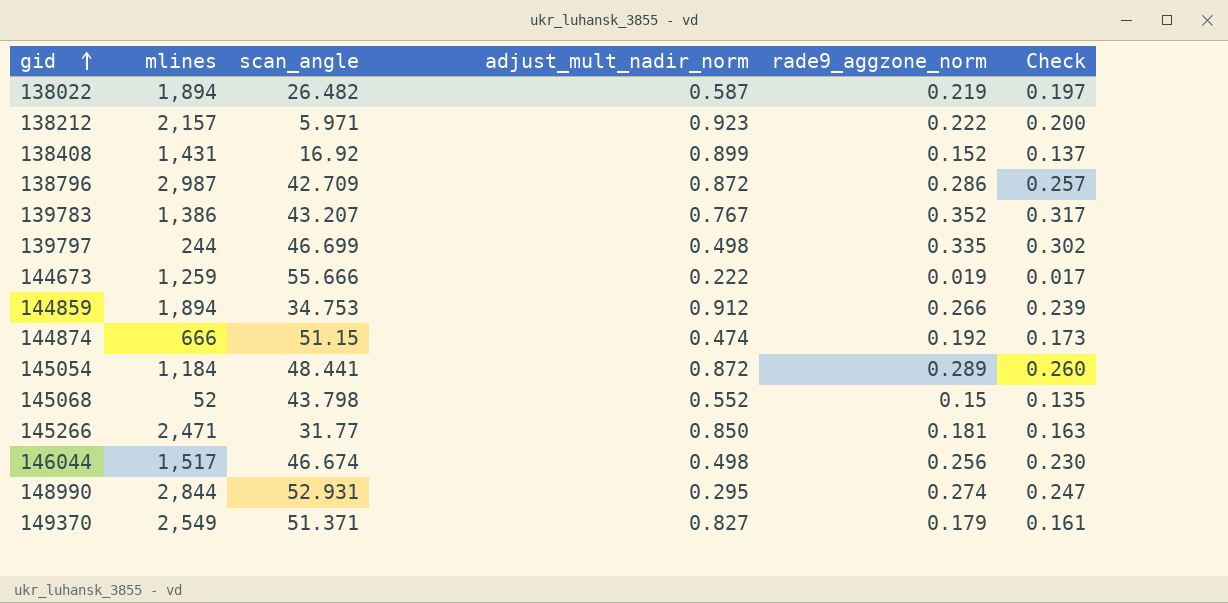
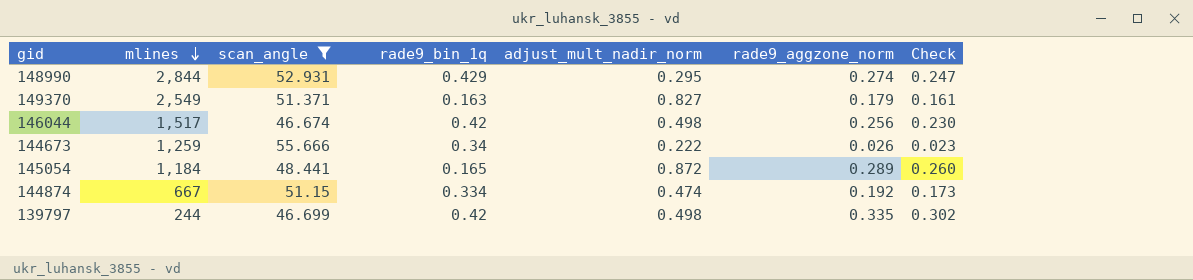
filter: none -> scan_angle >= 46.674
row order: gid ascending -> mlines descending
column rade9_bin_1q | position: none -> 4
144673 | rade9_aggzone_norm: 0.019 -> 0.026
144673 | Check: 0.017 -> 0.023
144874 | mlines: 666 -> 667

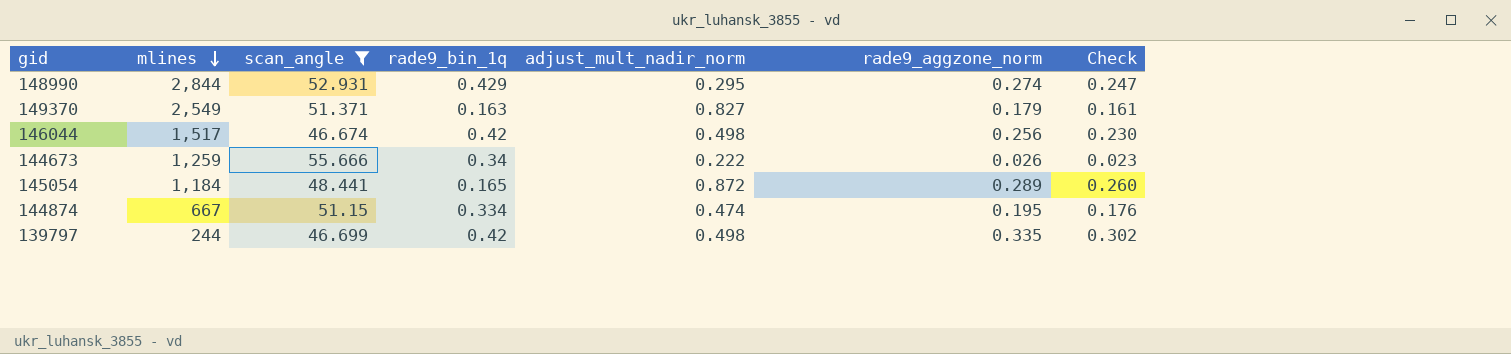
144874 | rade9_aggzone_norm: 0.192 -> 0.195
144874 | Check: 0.173 -> 0.176

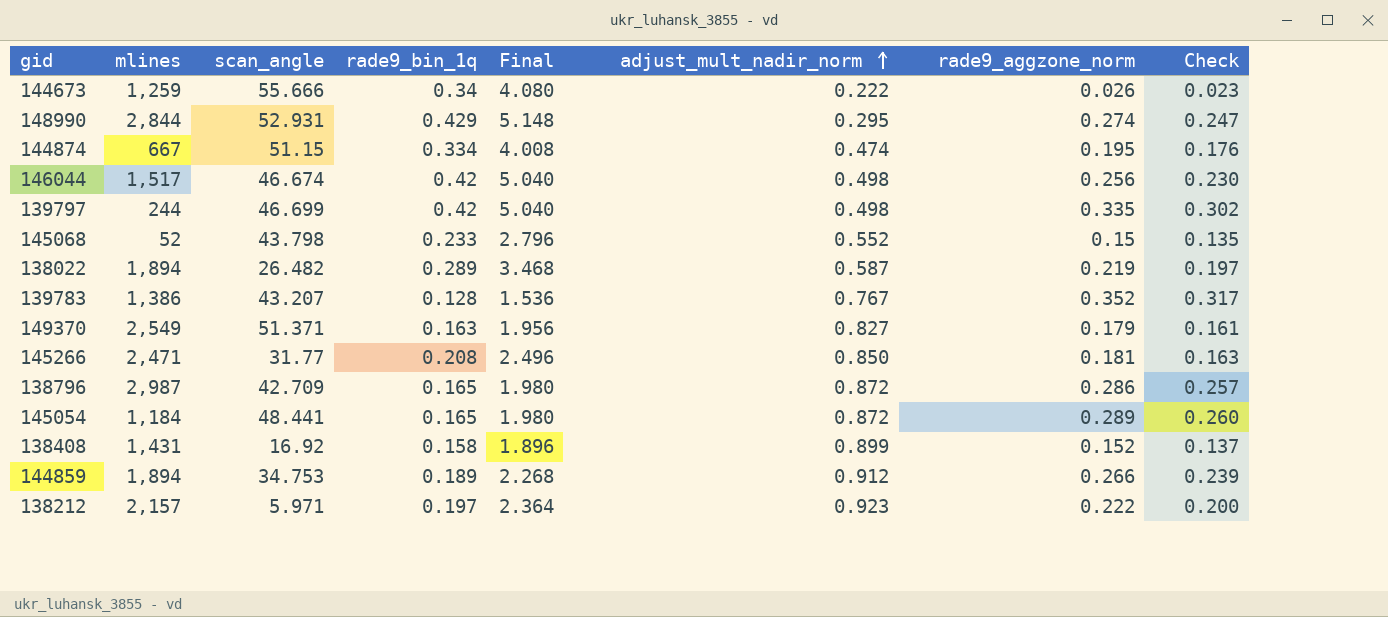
filter: scan_angle >= 46.674 -> none
row order: mlines descending -> adjust_mult_nadir_norm ascending
column Final | formula: none -> [rade9_bin_1q] * 12

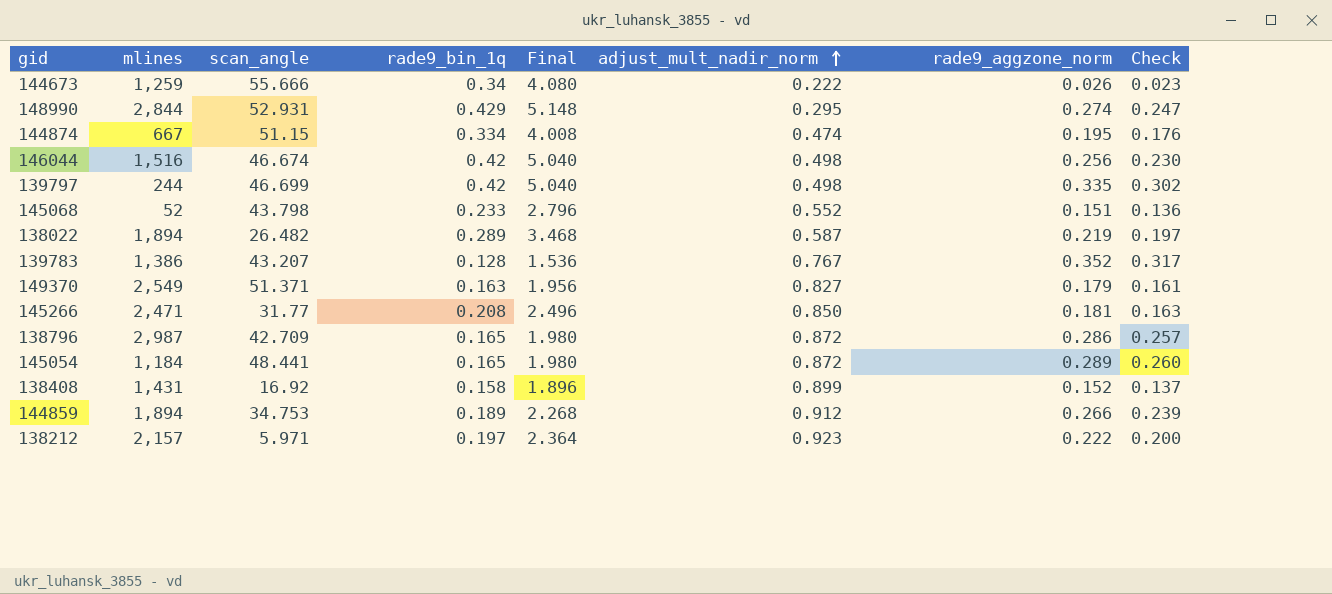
146044 | mlines: 1,517 -> 1,516
145068 | rade9_aggzone_norm: 0.15 -> 0.151
145068 | Check: 0.135 -> 0.136

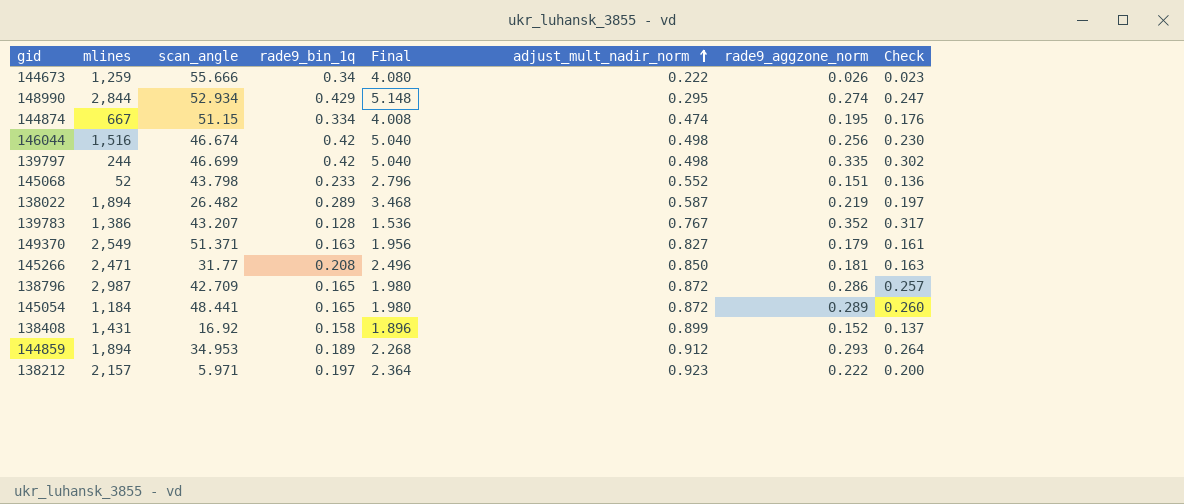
148990 | scan_angle: 52.931 -> 52.934
144859 | scan_angle: 34.753 -> 34.953
144859 | rade9_aggzone_norm: 0.266 -> 0.293
144859 | Check: 0.239 -> 0.264

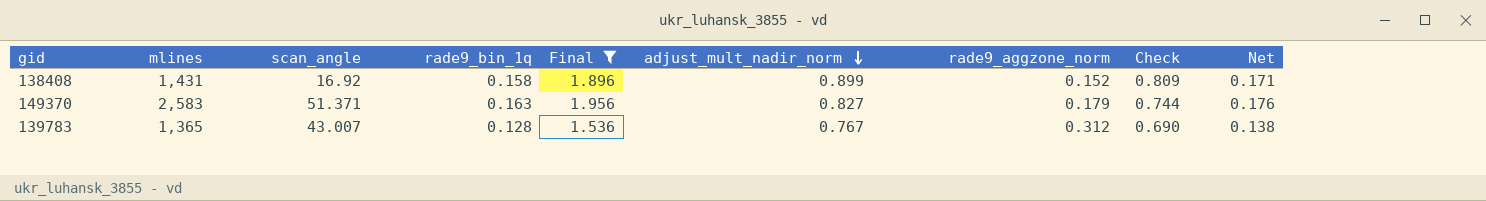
filter: none -> Final <= 1.956
row order: adjust_mult_nadir_norm ascending -> adjust_mult_nadir_norm descending
column Check | formula: [rade9_aggzone_norm] * 0.9 -> [adjust_mult_nadir_norm] * 0.9
column Net | formula: none -> [rade9_bin_1q] * 1.08
149370 | mlines: 2,549 -> 2,583
139783 | mlines: 1,386 -> 1,365
139783 | scan_angle: 43.207 -> 43.007
139783 | rade9_aggzone_norm: 0.352 -> 0.312

